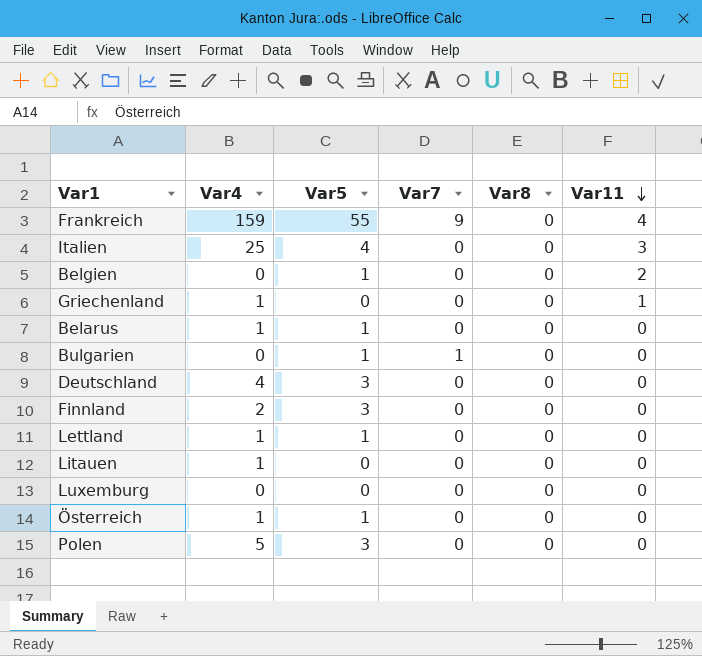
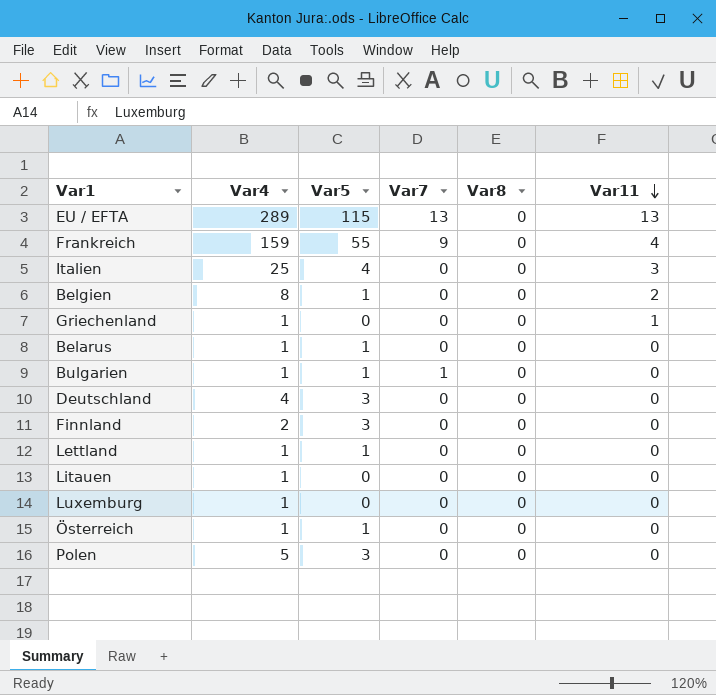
row EU / EFTA: none -> 289 | 115 | 13 | 0 | 13
Belgien | Var4: 0 -> 8
Bulgarien | Var4: 0 -> 1
Luxemburg | Var4: 0 -> 1

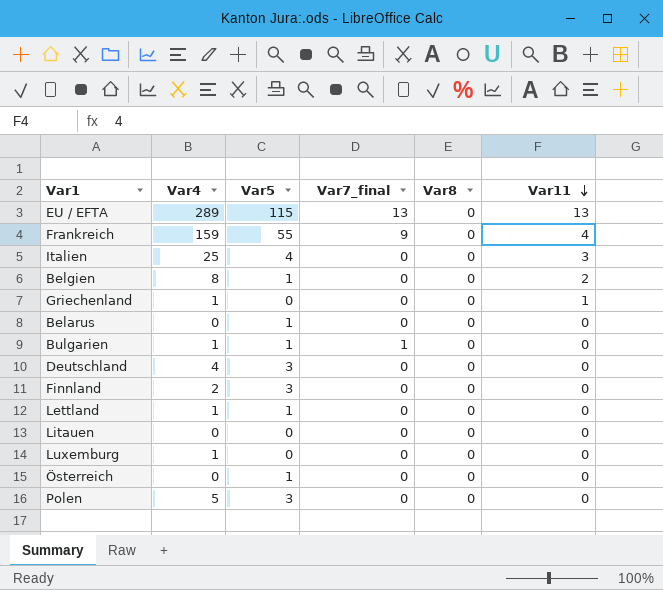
column name: Var7 -> Var7_final
Belarus | Var4: 1 -> 0
Litauen | Var4: 1 -> 0
Österreich | Var4: 1 -> 0

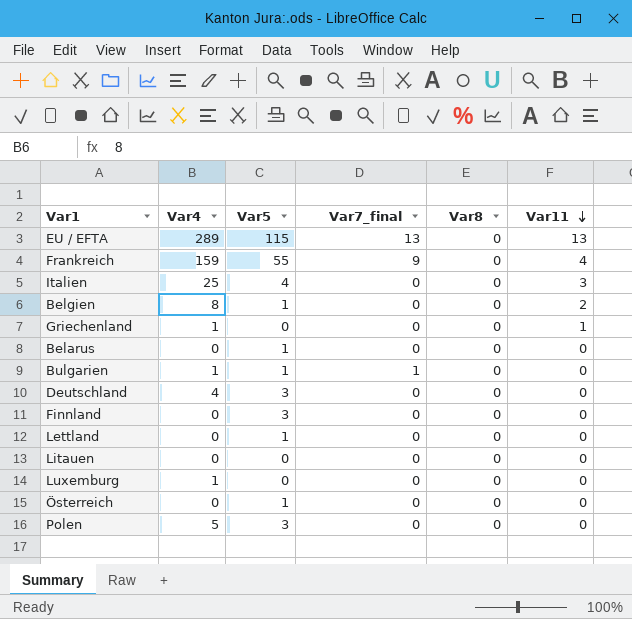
Finnland | Var4: 2 -> 0
Lettland | Var4: 1 -> 0

